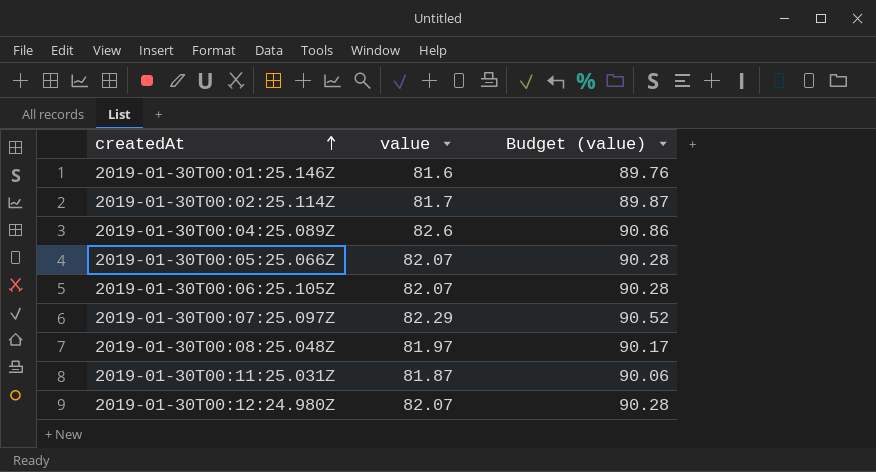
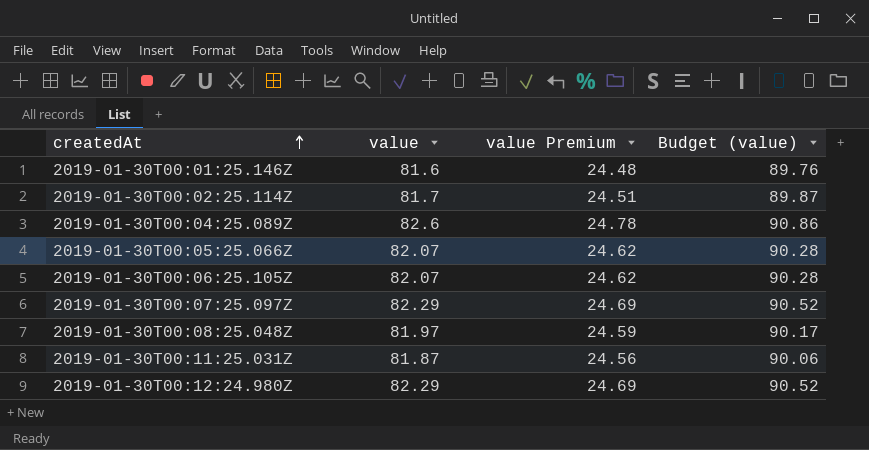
column value Premium | formula: none -> [value] * 0.3
2019-01-30T00:12:24.980Z | value: 82.07 -> 82.29
2019-01-30T00:12:24.980Z | Budget (value): 90.28 -> 90.52

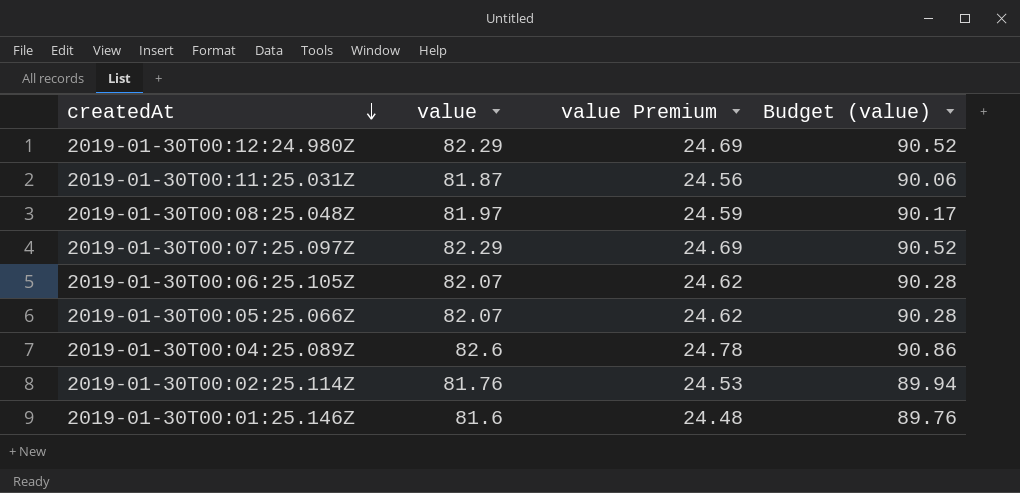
row order: createdAt ascending -> createdAt descending
2019-01-30T00:02:25.114Z | value: 81.7 -> 81.76
2019-01-30T00:02:25.114Z | value Premium: 24.51 -> 24.53
2019-01-30T00:02:25.114Z | Budget (value): 89.87 -> 89.94

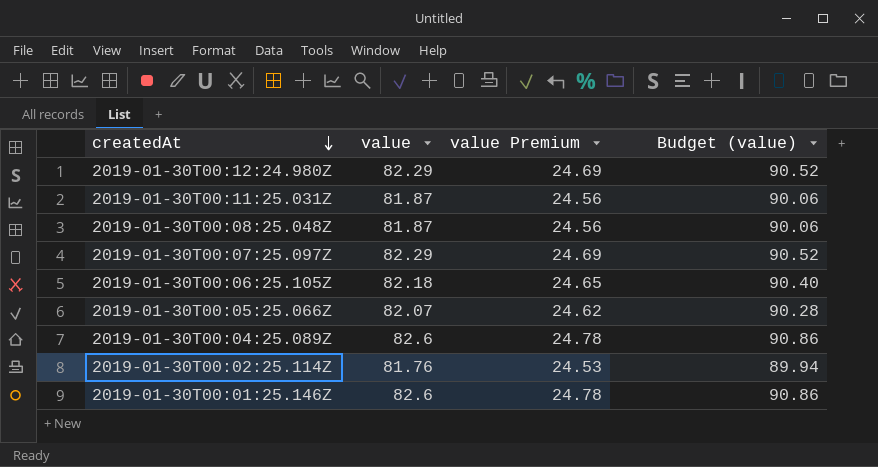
2019-01-30T00:08:25.048Z | value: 81.97 -> 81.87
2019-01-30T00:08:25.048Z | value Premium: 24.59 -> 24.56
2019-01-30T00:08:25.048Z | Budget (value): 90.17 -> 90.06
2019-01-30T00:06:25.105Z | value: 82.07 -> 82.18
2019-01-30T00:06:25.105Z | value Premium: 24.62 -> 24.65
2019-01-30T00:06:25.105Z | Budget (value): 90.28 -> 90.40
2019-01-30T00:01:25.146Z | value: 81.6 -> 82.6
2019-01-30T00:01:25.146Z | value Premium: 24.48 -> 24.78
2019-01-30T00:01:25.146Z | Budget (value): 89.76 -> 90.86

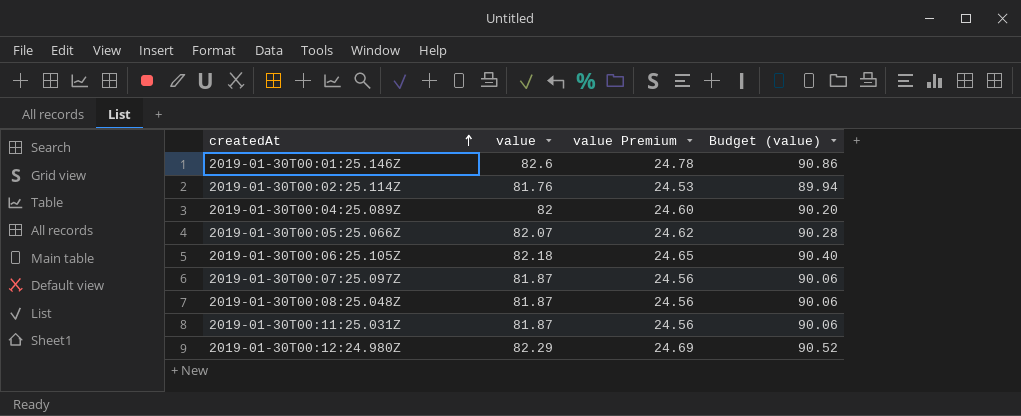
row order: createdAt descending -> createdAt ascending
2019-01-30T00:04:25.089Z | value: 82.6 -> 82
2019-01-30T00:04:25.089Z | value Premium: 24.78 -> 24.60
2019-01-30T00:04:25.089Z | Budget (value): 90.86 -> 90.20
2019-01-30T00:07:25.097Z | value: 82.29 -> 81.87
2019-01-30T00:07:25.097Z | value Premium: 24.69 -> 24.56
2019-01-30T00:07:25.097Z | Budget (value): 90.52 -> 90.06

